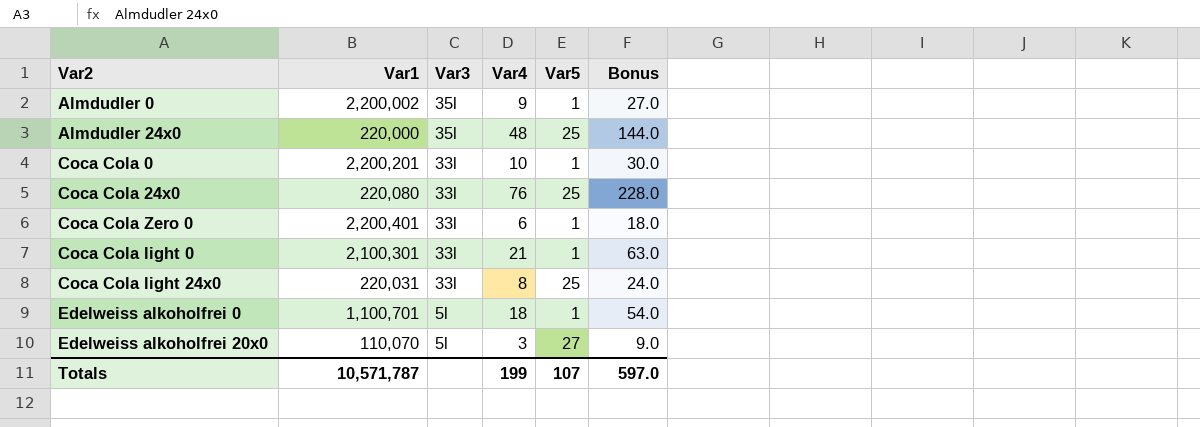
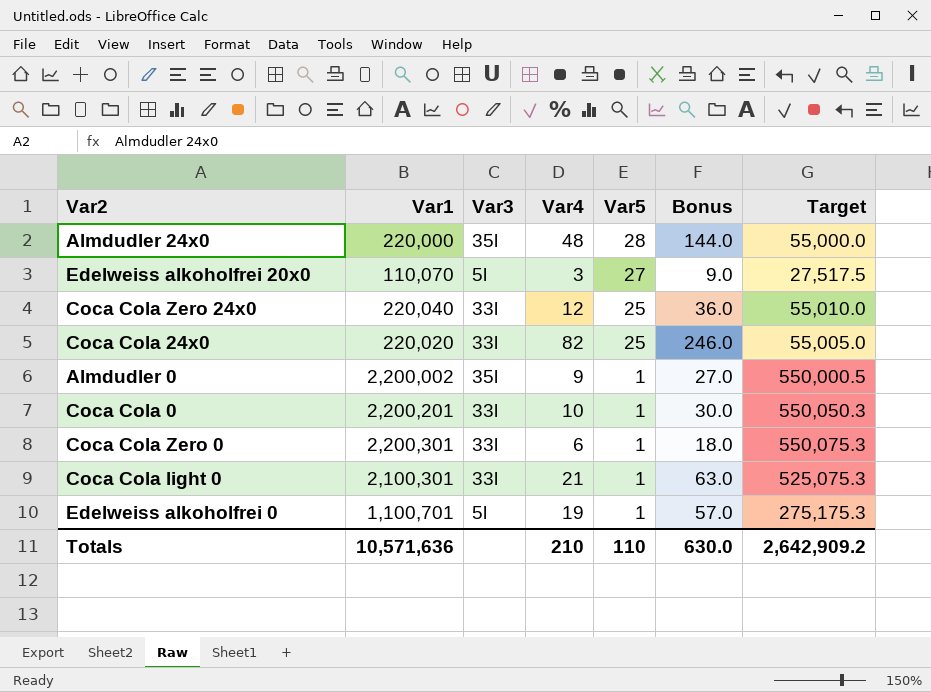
row order: Var3 descending -> Var5 descending
column Target | formula: none -> [Var1] * 0.25
row Coca Cola light 24x0: 220,031 | 33l | 8 | 25 | 24.0 -> none
Almdudler 24x0 | Var5: 25 -> 28
row Coca Cola Zero 24x0: none -> 220,040 | 33l | 12 | 25 | 36.0 | 55,010.0
Coca Cola 24x0 | Var1: 220,080 -> 220,020
Coca Cola 24x0 | Var4: 76 -> 82
Coca Cola 24x0 | Bonus: 228.0 -> 246.0
Coca Cola Zero 0 | Var1: 2,200,401 -> 2,200,301
Edelweiss alkoholfrei 0 | Var4: 18 -> 19
Edelweiss alkoholfrei 0 | Bonus: 54.0 -> 57.0
Totals | Var1: 10,571,787 -> 10,571,636
Totals | Var4: 199 -> 210
Totals | Var5: 107 -> 110
Totals | Bonus: 597.0 -> 630.0

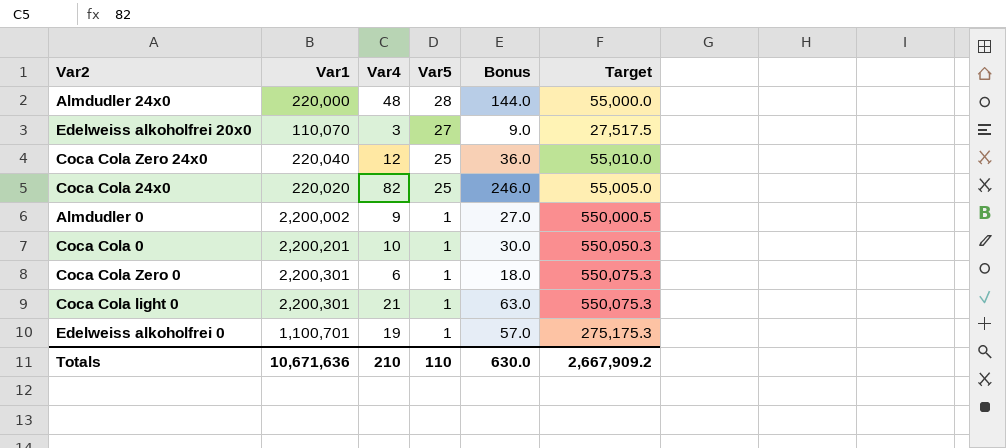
column Var3 | position: 3 -> none
Coca Cola light 0 | Var1: 2,100,301 -> 2,200,301
Coca Cola light 0 | Target: 525,075.3 -> 550,075.3
Totals | Var1: 10,571,636 -> 10,671,636
Totals | Target: 2,642,909.2 -> 2,667,909.2

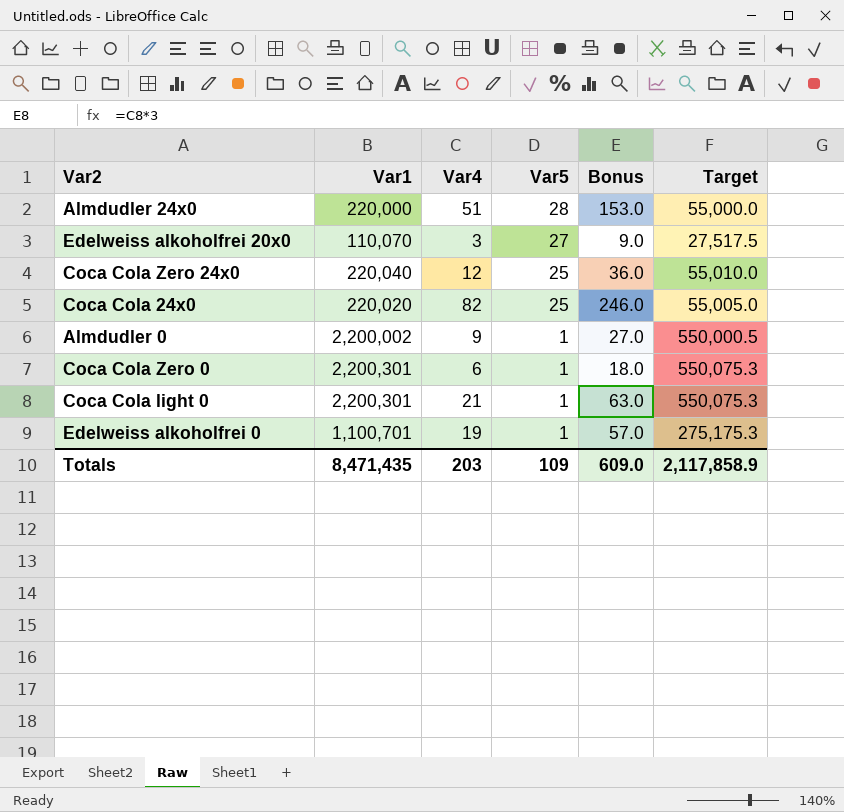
row Coca Cola 0: 2,200,201 | 10 | 1 | 30.0 | 550,050.3 -> none
Almdudler 24x0 | Var4: 48 -> 51
Almdudler 24x0 | Bonus: 144.0 -> 153.0
Totals | Var1: 10,671,636 -> 8,471,435
Totals | Var4: 210 -> 203
Totals | Var5: 110 -> 109
Totals | Bonus: 630.0 -> 609.0
Totals | Target: 2,667,909.2 -> 2,117,858.9

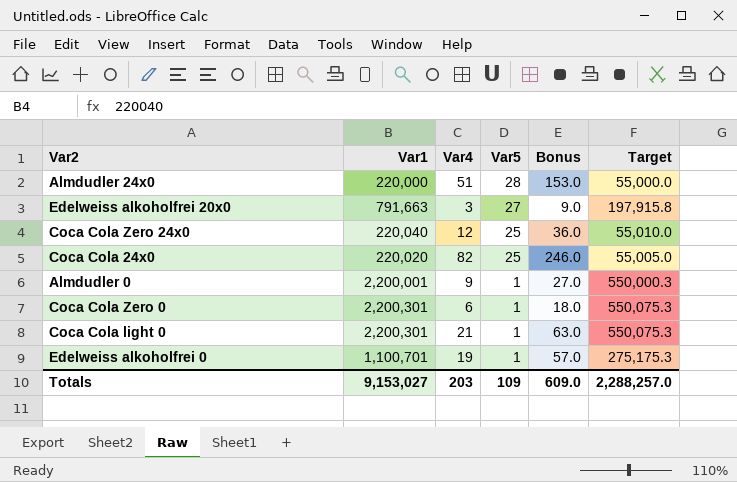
Edelweiss alkoholfrei 20x0 | Var1: 110,070 -> 791,663
Edelweiss alkoholfrei 20x0 | Target: 27,517.5 -> 197,915.8
Almdudler 0 | Var1: 2,200,002 -> 2,200,001
Almdudler 0 | Target: 550,000.5 -> 550,000.3
Totals | Var1: 8,471,435 -> 9,153,027
Totals | Target: 2,117,858.9 -> 2,288,257.0

